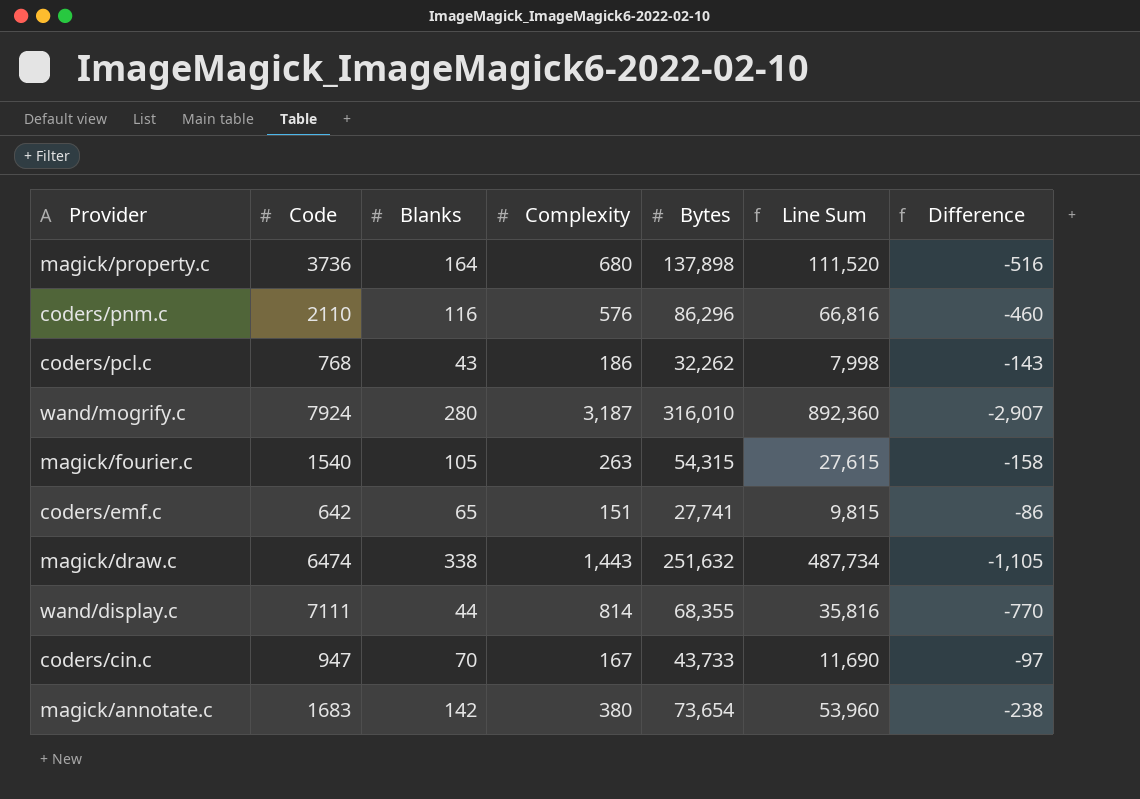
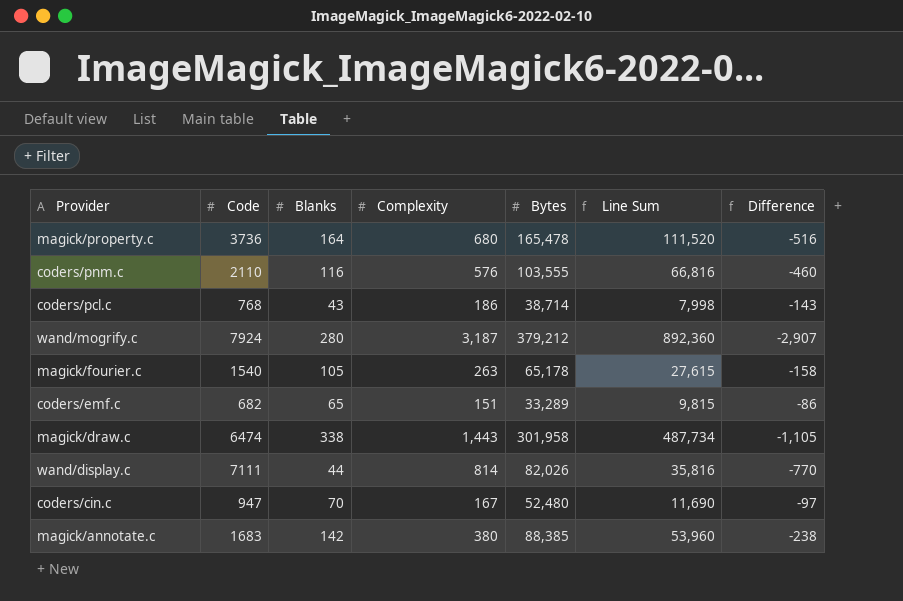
magick/property.c | Bytes: 137,898 -> 165,478
coders/pnm.c | Bytes: 86,296 -> 103,555
coders/pcl.c | Bytes: 32,262 -> 38,714
wand/mogrify.c | Bytes: 316,010 -> 379,212
magick/fourier.c | Bytes: 54,315 -> 65,178
coders/emf.c | Code: 642 -> 682
coders/emf.c | Bytes: 27,741 -> 33,289
magick/draw.c | Bytes: 251,632 -> 301,958
wand/display.c | Bytes: 68,355 -> 82,026
coders/cin.c | Bytes: 43,733 -> 52,480
magick/annotate.c | Bytes: 73,654 -> 88,385

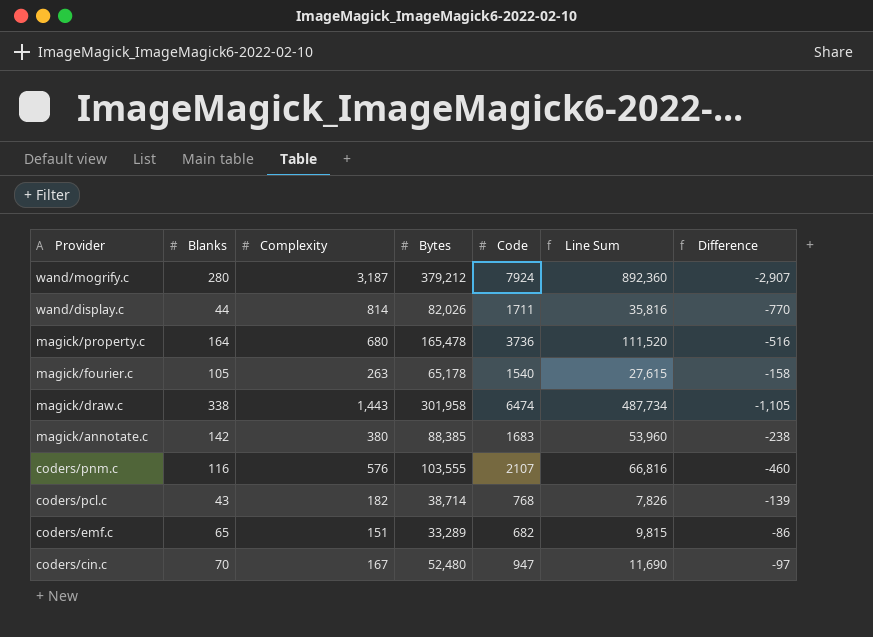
row order: none -> Provider descending
column Code | position: 2 -> 5
wand/display.c | Code: 7111 -> 1711
coders/pnm.c | Code: 2110 -> 2107
coders/pcl.c | Complexity: 186 -> 182
coders/pcl.c | Line Sum: 7,998 -> 7,826
coders/pcl.c | Difference: -143 -> -139

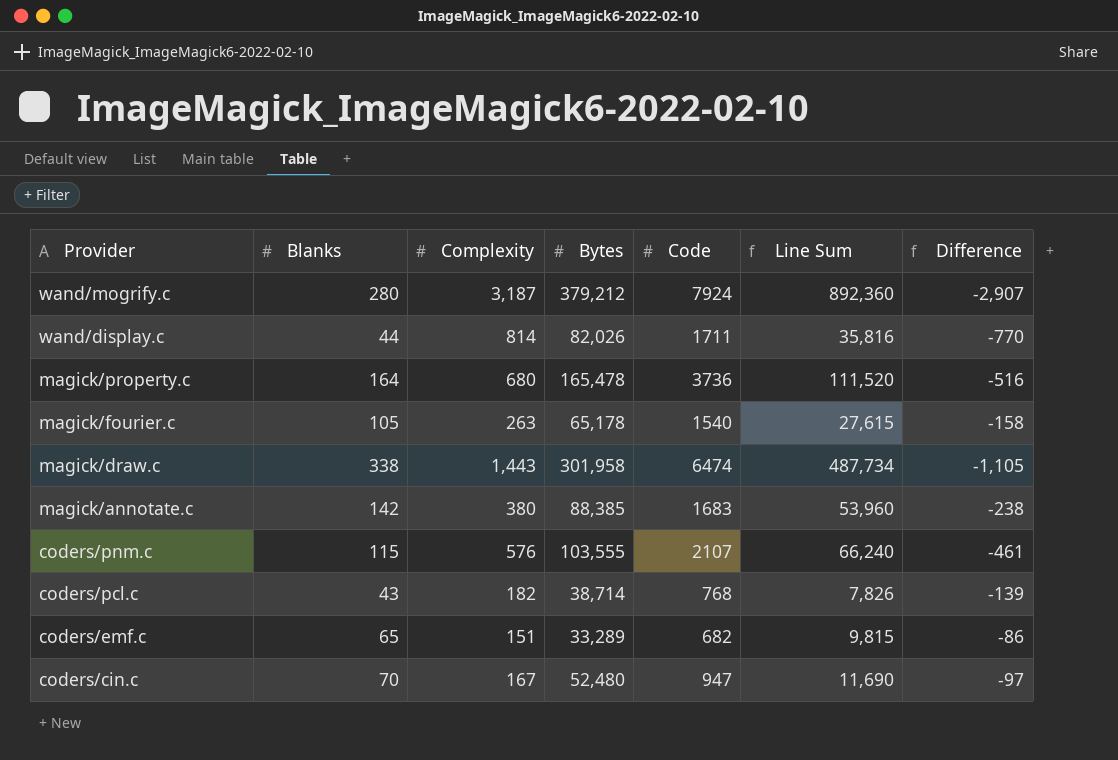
coders/pnm.c | Blanks: 116 -> 115
coders/pnm.c | Line Sum: 66,816 -> 66,240
coders/pnm.c | Difference: -460 -> -461

